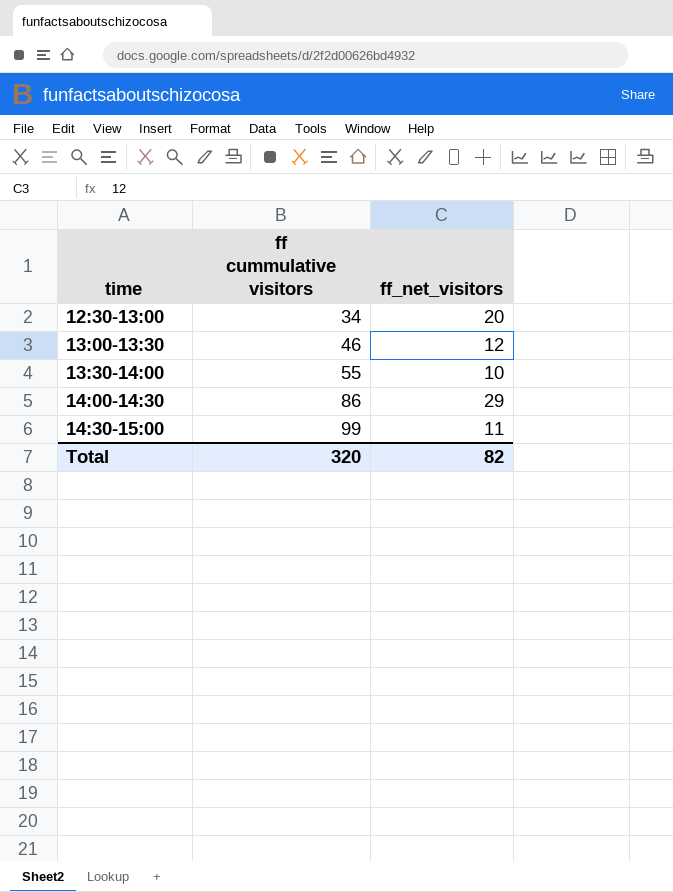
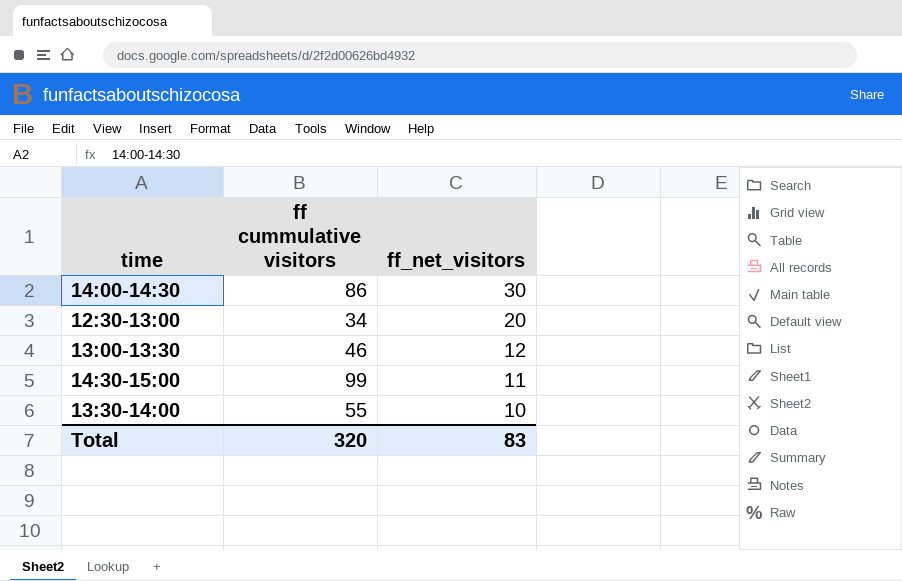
row order: time ascending -> ff_net_visitors descending
14:00-14:30 | ff_net_visitors: 29 -> 30
Total | ff_net_visitors: 82 -> 83

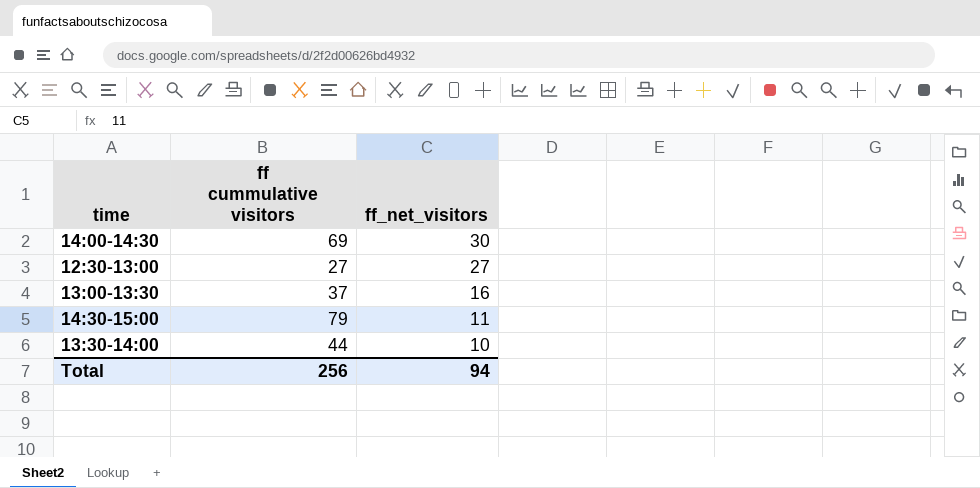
14:00-14:30 | ff cummulative visitors: 86 -> 69
12:30-13:00 | ff cummulative visitors: 34 -> 27
12:30-13:00 | ff_net_visitors: 20 -> 27
13:00-13:30 | ff cummulative visitors: 46 -> 37
13:00-13:30 | ff_net_visitors: 12 -> 16
14:30-15:00 | ff cummulative visitors: 99 -> 79
13:30-14:00 | ff cummulative visitors: 55 -> 44
Total | ff cummulative visitors: 320 -> 256
Total | ff_net_visitors: 83 -> 94

